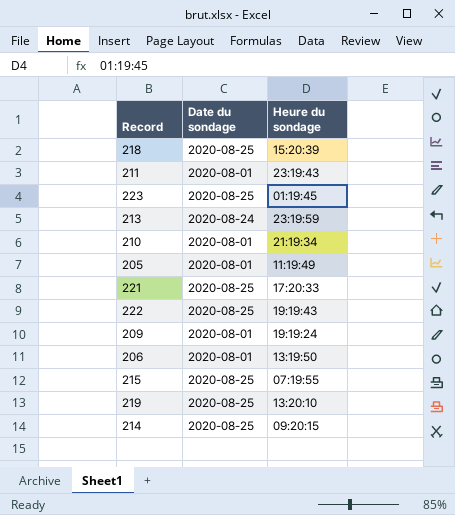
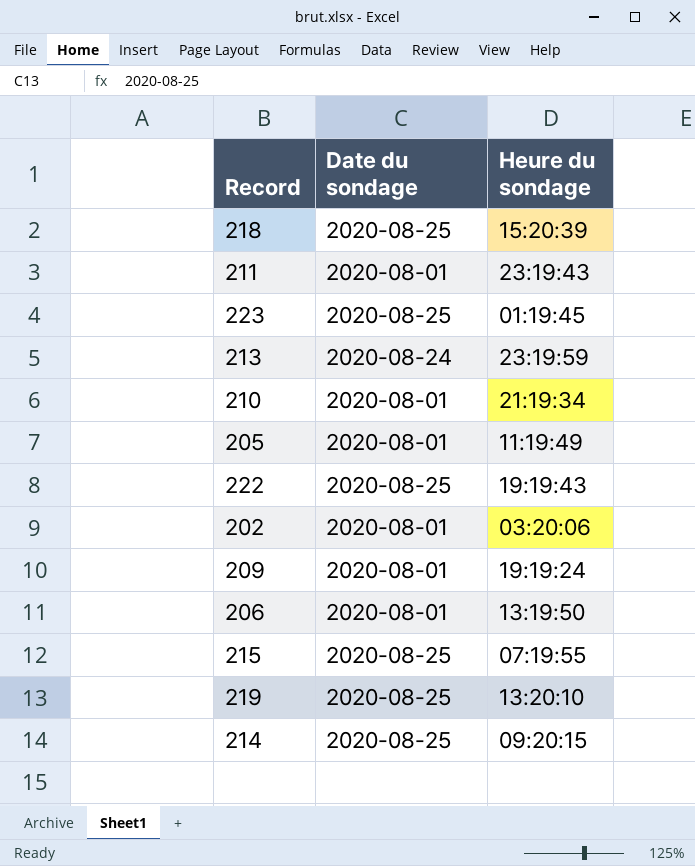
row 221: 2020-08-25 | 17:20:33 -> none
row 202: none -> 2020-08-01 | 03:20:06

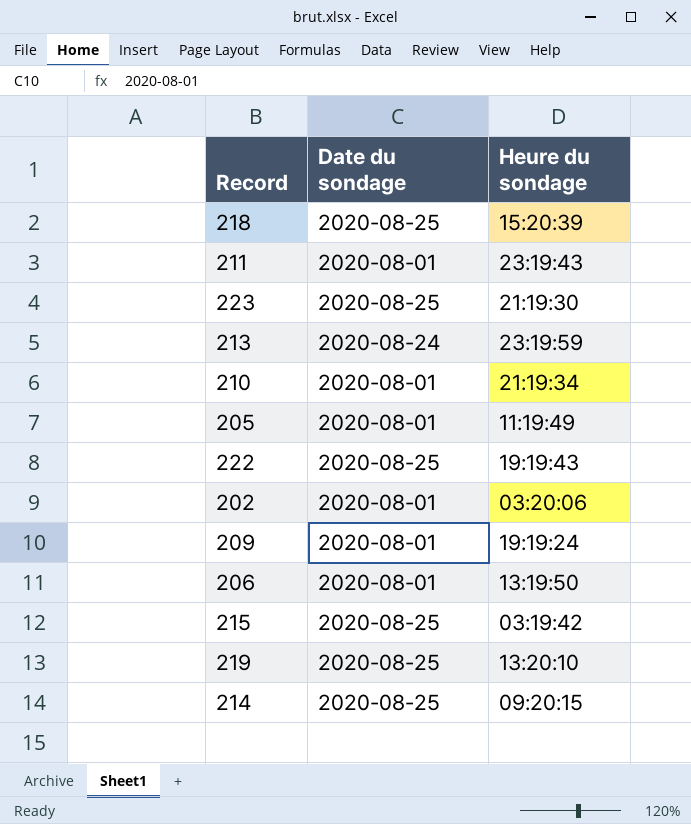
223 | Heure du sondage: 01:19:45 -> 21:19:30
215 | Heure du sondage: 07:19:55 -> 03:19:42

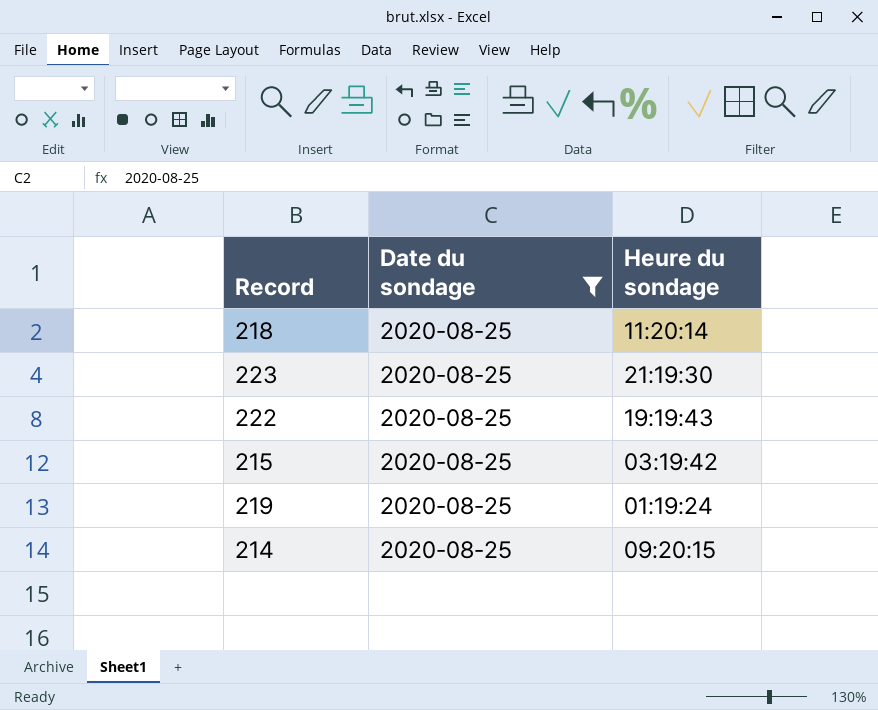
filter: none -> Date du sondage = 2020-08-25
218 | Heure du sondage: 15:20:39 -> 11:20:14
219 | Heure du sondage: 13:20:10 -> 01:19:24

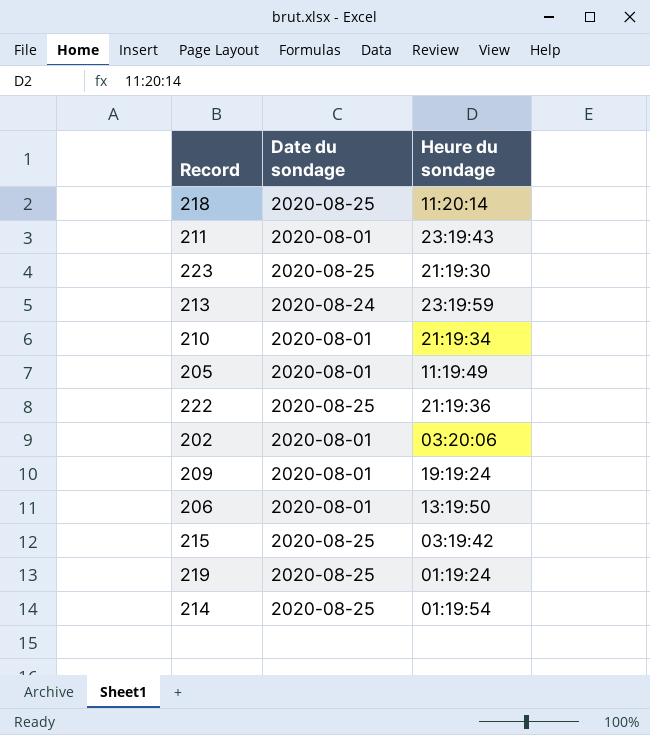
filter: Date du sondage = 2020-08-25 -> none
222 | Heure du sondage: 19:19:43 -> 21:19:36
214 | Heure du sondage: 09:20:15 -> 01:19:54

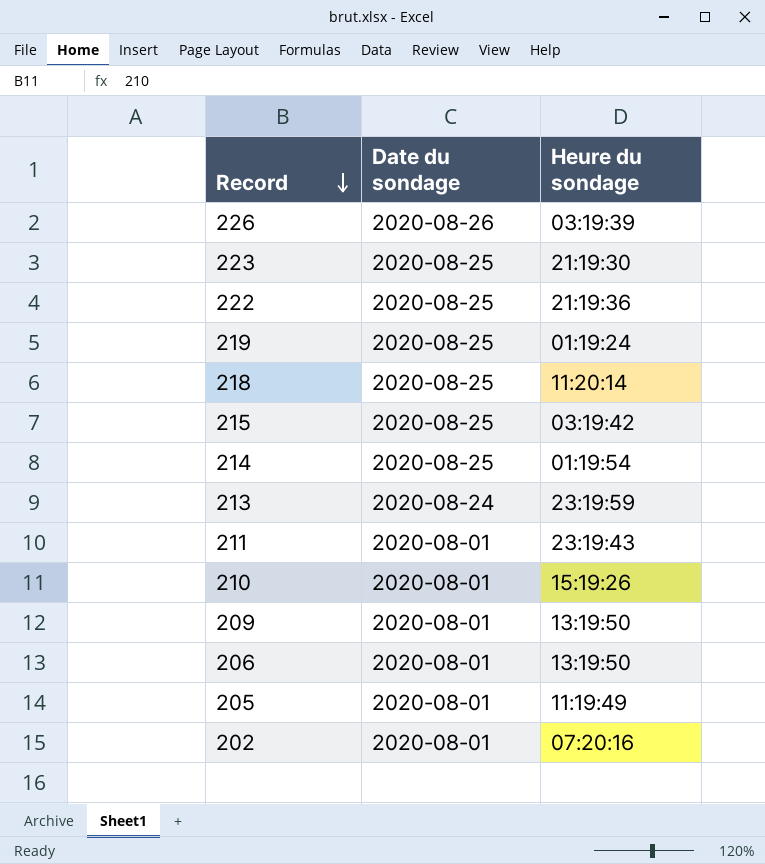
row order: none -> Record descending
row 226: none -> 2020-08-26 | 03:19:39
210 | Heure du sondage: 21:19:34 -> 15:19:26
209 | Heure du sondage: 19:19:24 -> 13:19:50
202 | Heure du sondage: 03:20:06 -> 07:20:16

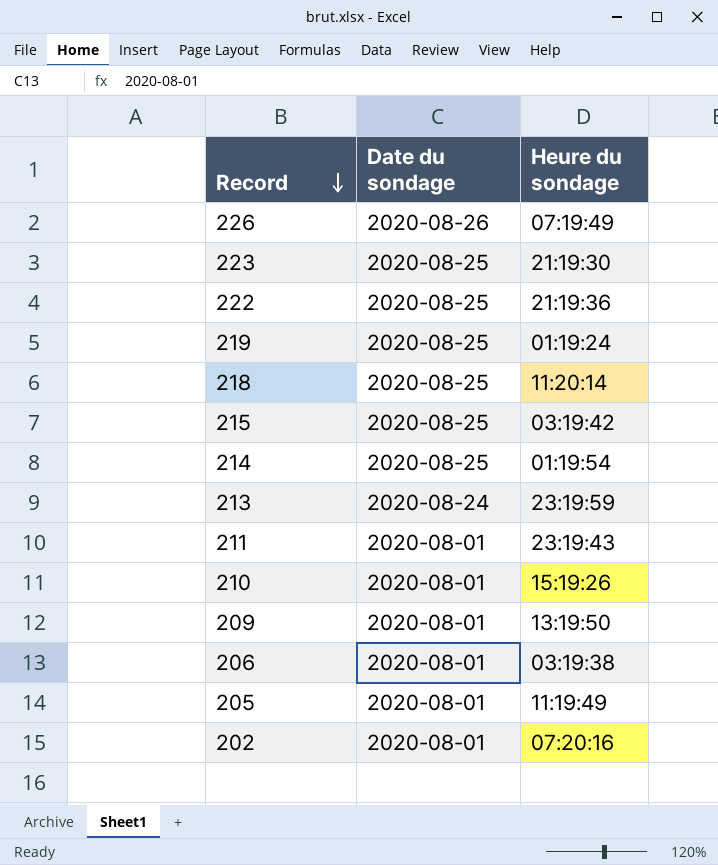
226 | Heure du sondage: 03:19:39 -> 07:19:49
206 | Heure du sondage: 13:19:50 -> 03:19:38

